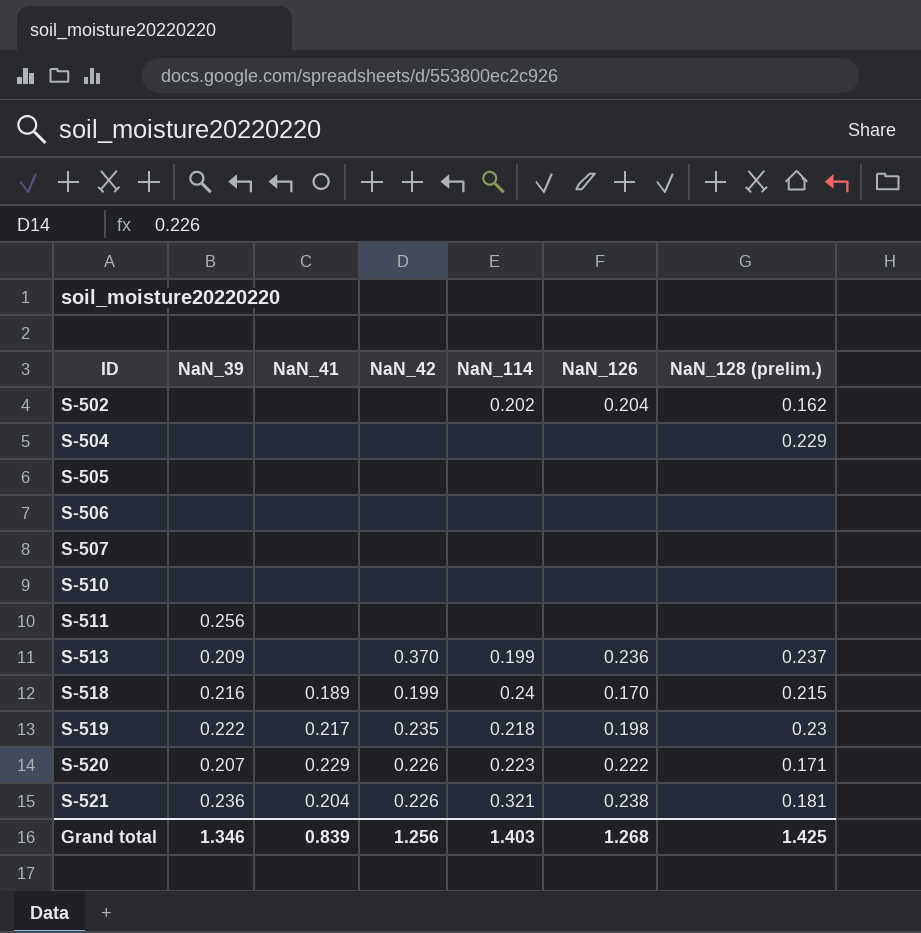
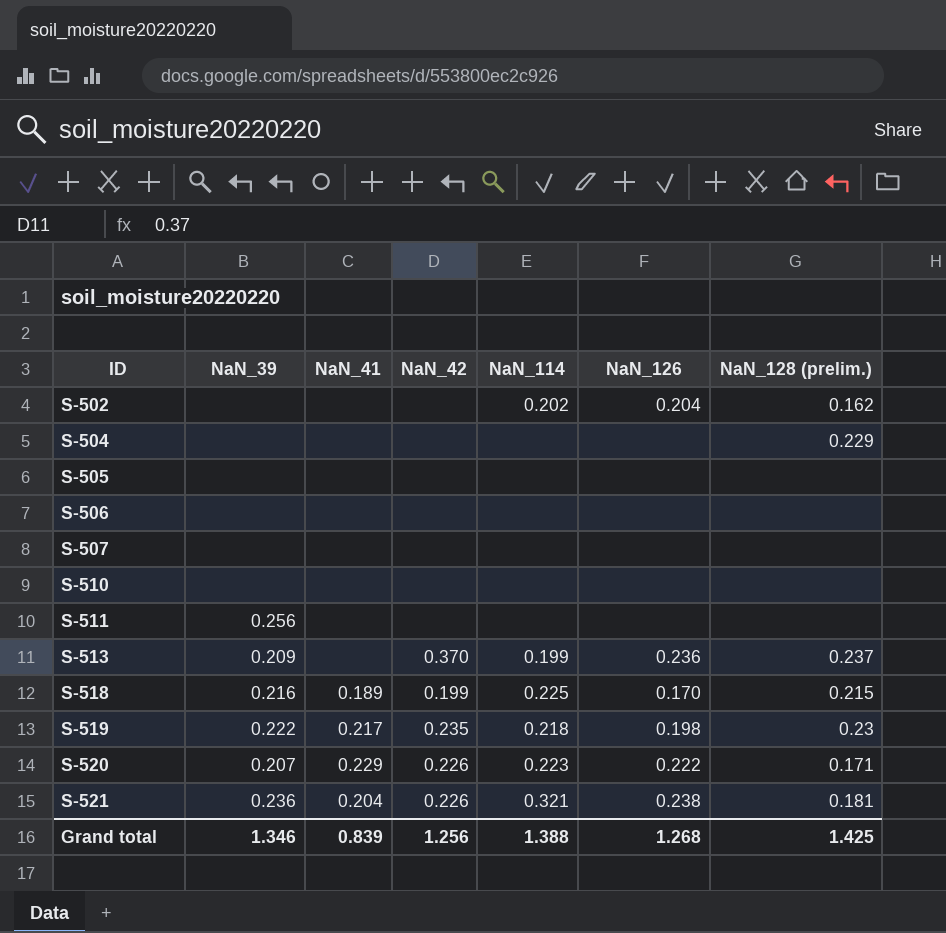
S-518 | NaN_114: 0.24 -> 0.225
Grand total | NaN_114: 1.403 -> 1.388

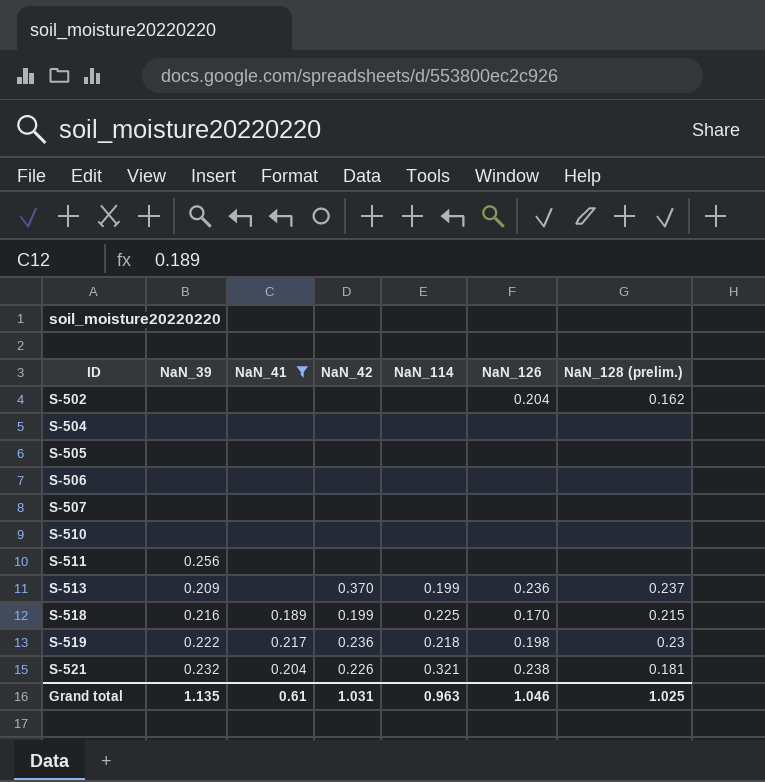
filter: none -> NaN_41 != 0.229
S-502 | NaN_114: 0.202 -> none
S-504 | NaN_128 (prelim.): 0.229 -> none
S-519 | NaN_42: 0.235 -> 0.236
S-521 | NaN_39: 0.236 -> 0.232
Grand total | NaN_39: 1.346 -> 1.135
Grand total | NaN_41: 0.839 -> 0.61
Grand total | NaN_42: 1.256 -> 1.031
Grand total | NaN_114: 1.388 -> 0.963
Grand total | NaN_126: 1.268 -> 1.046
Grand total | NaN_128 (prelim.): 1.425 -> 1.025

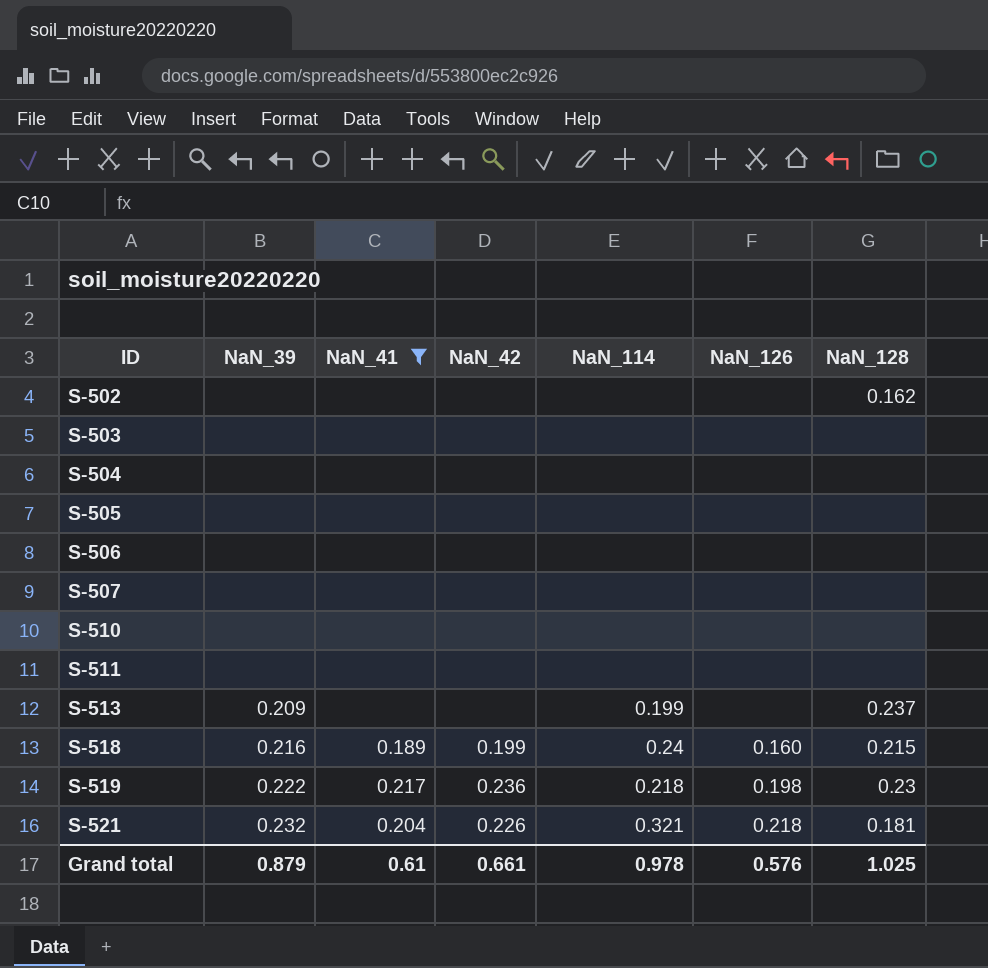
column name: NaN_128 (prelim.) -> NaN_128
S-502 | NaN_126: 0.204 -> none
row S-503: none -> none | none | none | none | none | none
S-511 | NaN_39: 0.256 -> none
S-513 | NaN_42: 0.370 -> none
S-513 | NaN_126: 0.236 -> none
S-518 | NaN_114: 0.225 -> 0.24
S-518 | NaN_126: 0.170 -> 0.160
S-521 | NaN_126: 0.238 -> 0.218
Grand total | NaN_39: 1.135 -> 0.879
Grand total | NaN_42: 1.031 -> 0.661
Grand total | NaN_114: 0.963 -> 0.978
Grand total | NaN_126: 1.046 -> 0.576

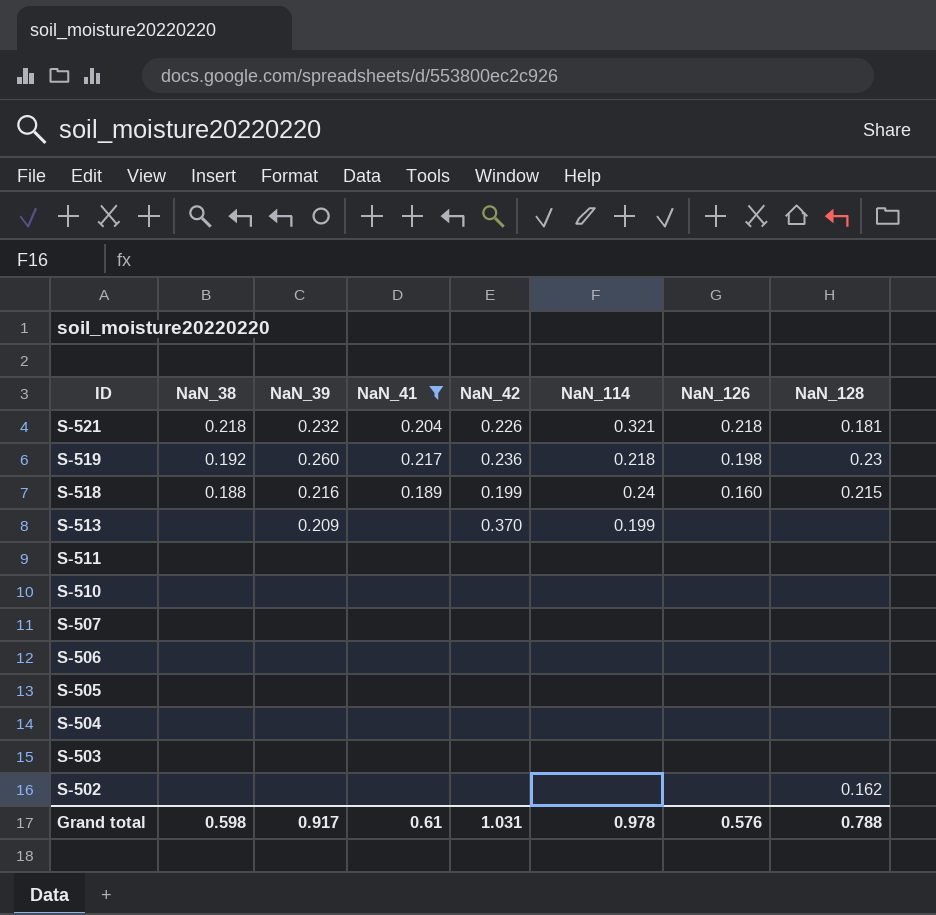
row order: ID ascending -> ID descending
column NaN_38 | position: none -> 2
S-519 | NaN_39: 0.222 -> 0.260
S-513 | NaN_42: none -> 0.370
S-513 | NaN_128: 0.237 -> none
Grand total | NaN_39: 0.879 -> 0.917
Grand total | NaN_42: 0.661 -> 1.031
Grand total | NaN_128: 1.025 -> 0.788

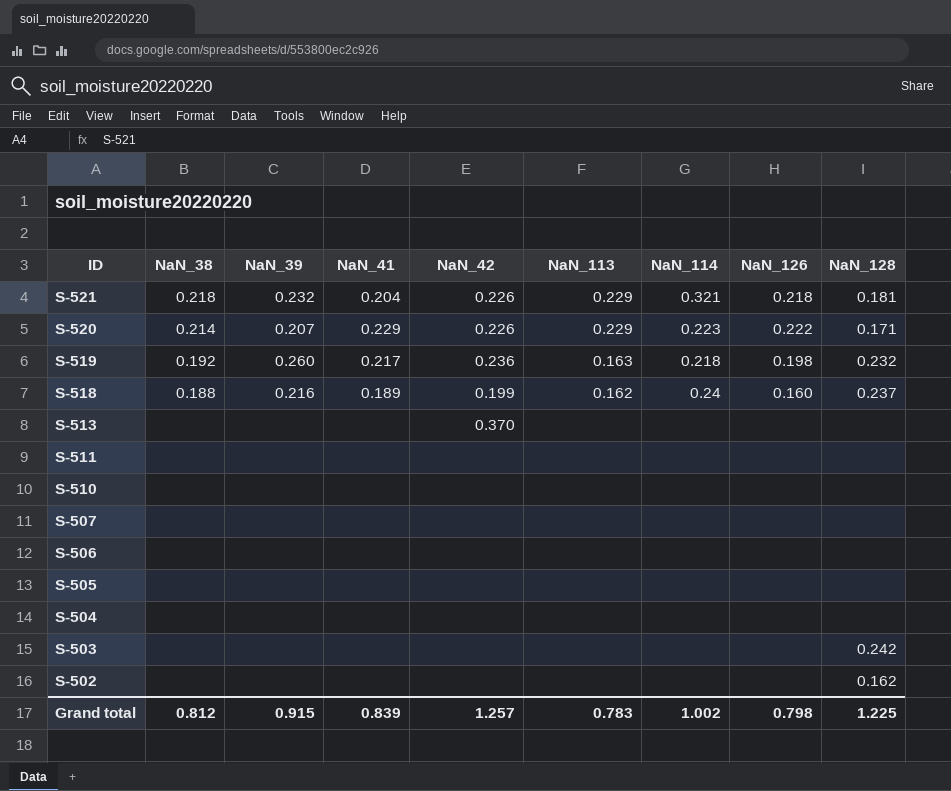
filter: NaN_41 != 0.229 -> none
column NaN_113 | position: none -> 6
S-519 | NaN_128: 0.23 -> 0.232
S-518 | NaN_128: 0.215 -> 0.237
S-513 | NaN_39: 0.209 -> none
S-513 | NaN_114: 0.199 -> none
S-503 | NaN_128: none -> 0.242
Grand total | NaN_38: 0.598 -> 0.812
Grand total | NaN_39: 0.917 -> 0.915
Grand total | NaN_41: 0.61 -> 0.839
Grand total | NaN_42: 1.031 -> 1.257
Grand total | NaN_114: 0.978 -> 1.002
Grand total | NaN_126: 0.576 -> 0.798
Grand total | NaN_128: 0.788 -> 1.225

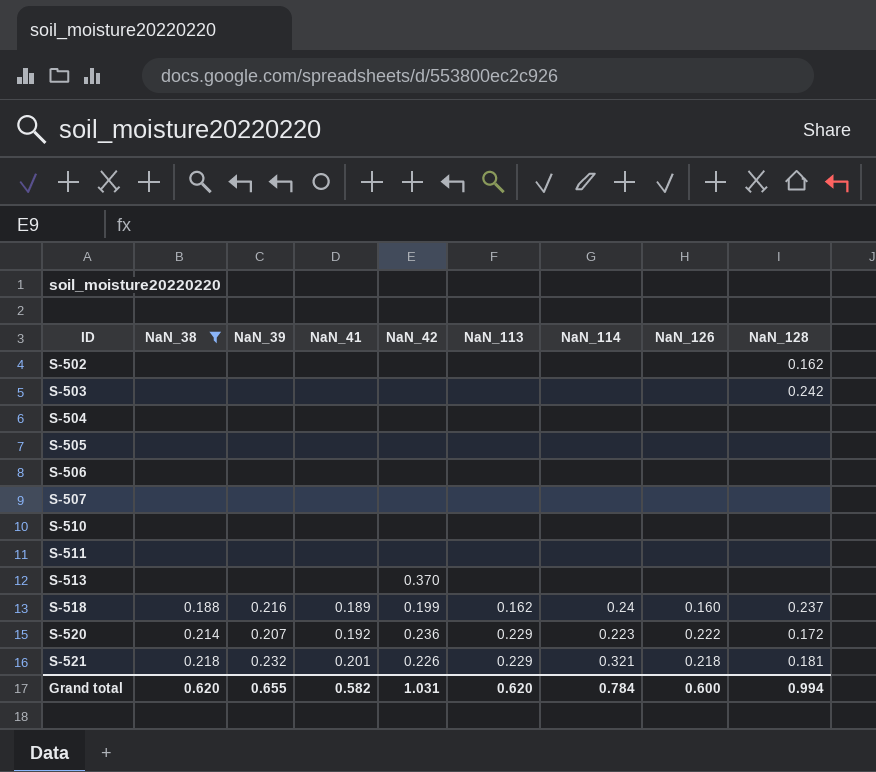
filter: none -> NaN_38 != 0.192
row order: ID descending -> ID ascending
S-520 | NaN_41: 0.229 -> 0.192
S-520 | NaN_42: 0.226 -> 0.236
S-520 | NaN_128: 0.171 -> 0.172
S-521 | NaN_41: 0.204 -> 0.201
Grand total | NaN_38: 0.812 -> 0.620
Grand total | NaN_39: 0.915 -> 0.655
Grand total | NaN_41: 0.839 -> 0.582
Grand total | NaN_42: 1.257 -> 1.031
Grand total | NaN_113: 0.783 -> 0.620
Grand total | NaN_114: 1.002 -> 0.784
Grand total | NaN_126: 0.798 -> 0.600
Grand total | NaN_128: 1.225 -> 0.994

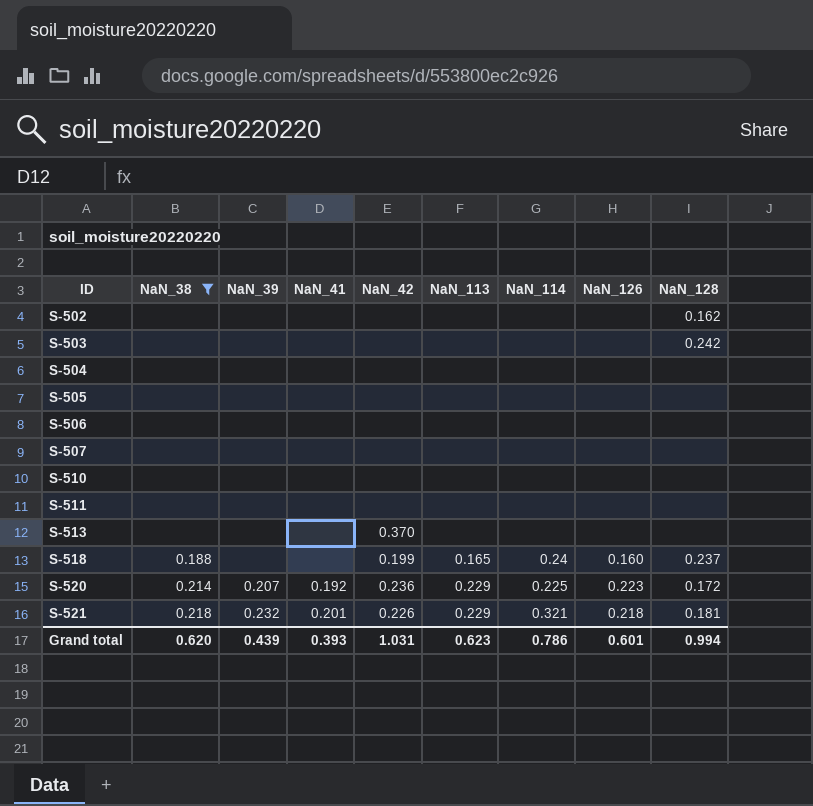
S-518 | NaN_39: 0.216 -> none
S-518 | NaN_41: 0.189 -> none
S-518 | NaN_113: 0.162 -> 0.165
S-520 | NaN_114: 0.223 -> 0.225
S-520 | NaN_126: 0.222 -> 0.223
Grand total | NaN_39: 0.655 -> 0.439
Grand total | NaN_41: 0.582 -> 0.393
Grand total | NaN_113: 0.620 -> 0.623
Grand total | NaN_114: 0.784 -> 0.786
Grand total | NaN_126: 0.600 -> 0.601

